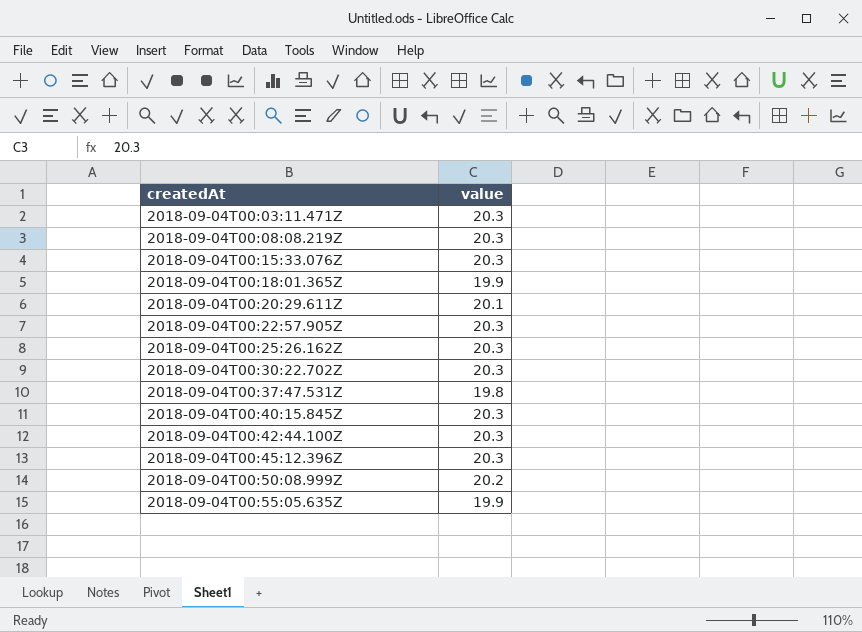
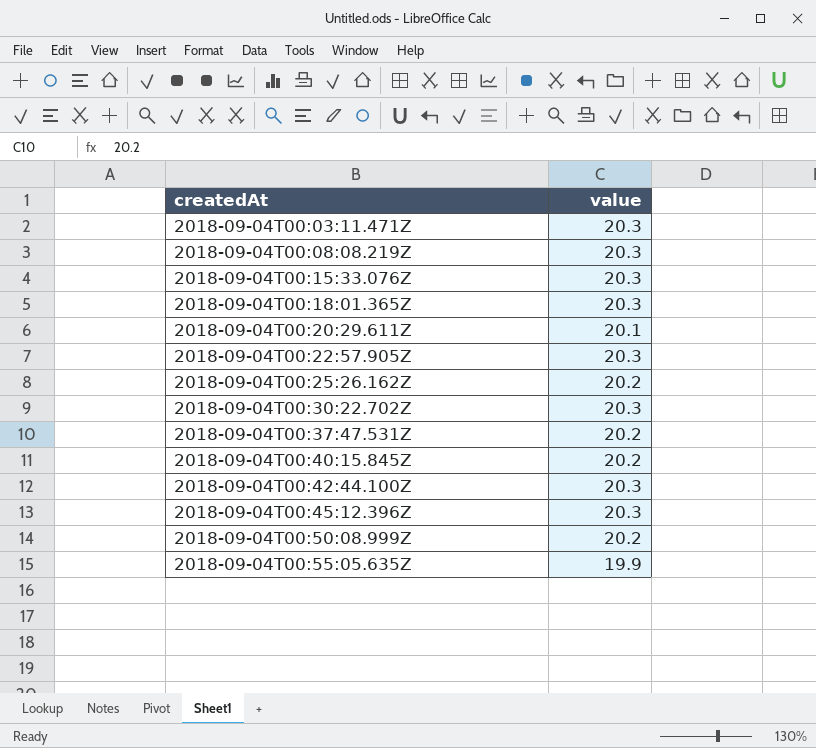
2018-09-04T00:18:01.365Z | value: 19.9 -> 20.3
2018-09-04T00:25:26.162Z | value: 20.3 -> 20.2
2018-09-04T00:37:47.531Z | value: 19.8 -> 20.2
2018-09-04T00:40:15.845Z | value: 20.3 -> 20.2

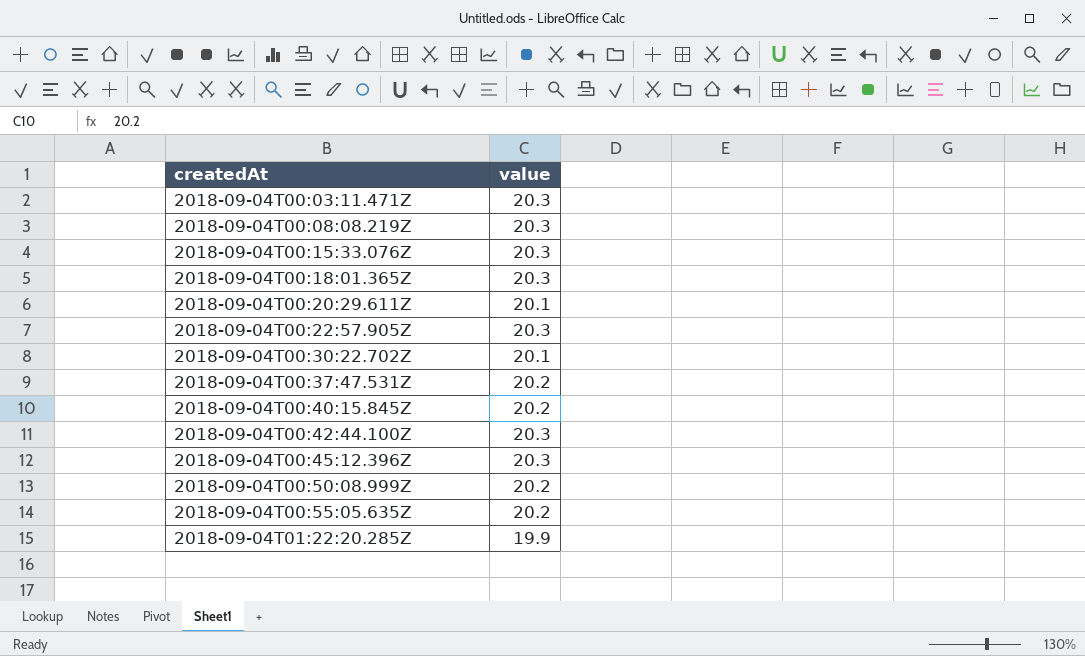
row 2018-09-04T00:25:26.162Z: 20.2 -> none
2018-09-04T00:30:22.702Z | value: 20.3 -> 20.1
2018-09-04T00:55:05.635Z | value: 19.9 -> 20.2
row 2018-09-04T01:22:20.285Z: none -> 19.9

